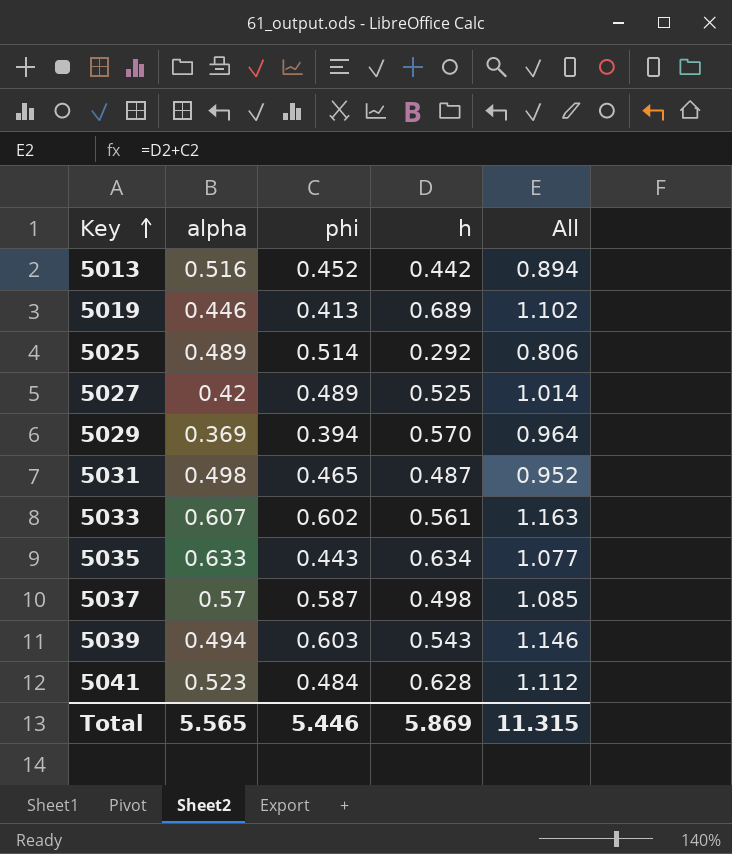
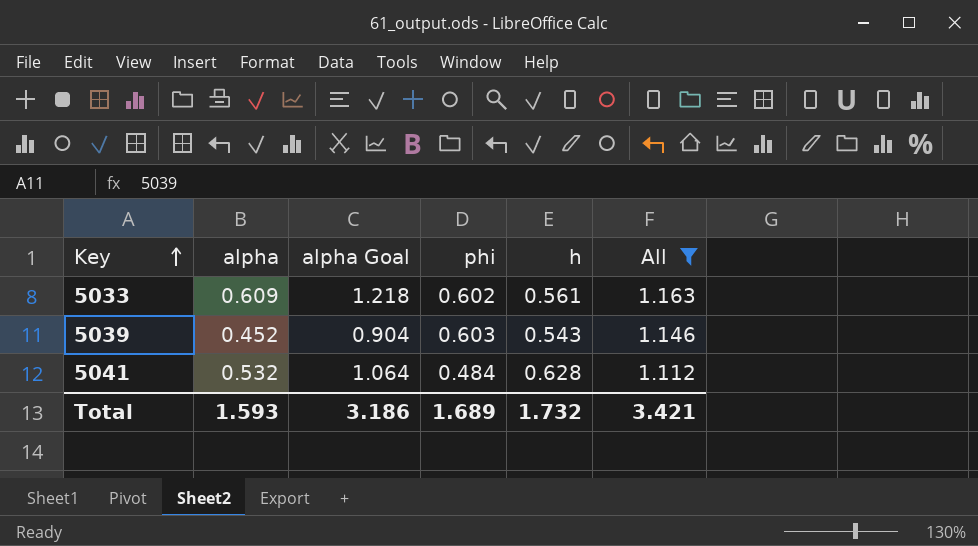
filter: none -> All >= 1.112
column alpha Goal | formula: none -> [alpha] * 2
5033 | alpha: 0.607 -> 0.609
5039 | alpha: 0.494 -> 0.452
5041 | alpha: 0.523 -> 0.532
Total | alpha: 5.565 -> 1.593
Total | phi: 5.446 -> 1.689
Total | h: 5.869 -> 1.732
Total | All: 11.315 -> 3.421

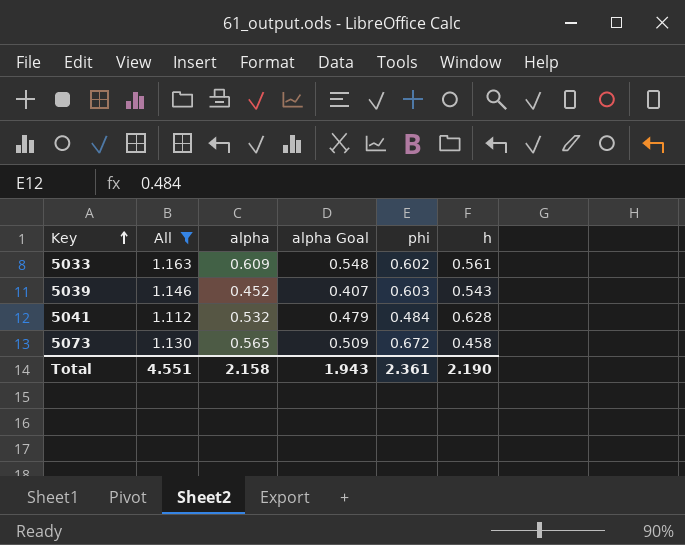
column All | position: 6 -> 2
column alpha Goal | formula: [alpha] * 2 -> [alpha] * 0.9
row 5073: none -> 1.130 | 0.565 | 0.509 | 0.672 | 0.458
Total | All: 3.421 -> 4.551
Total | alpha: 1.593 -> 2.158
Total | alpha Goal: 3.186 -> 1.943
Total | phi: 1.689 -> 2.361
Total | h: 1.732 -> 2.190

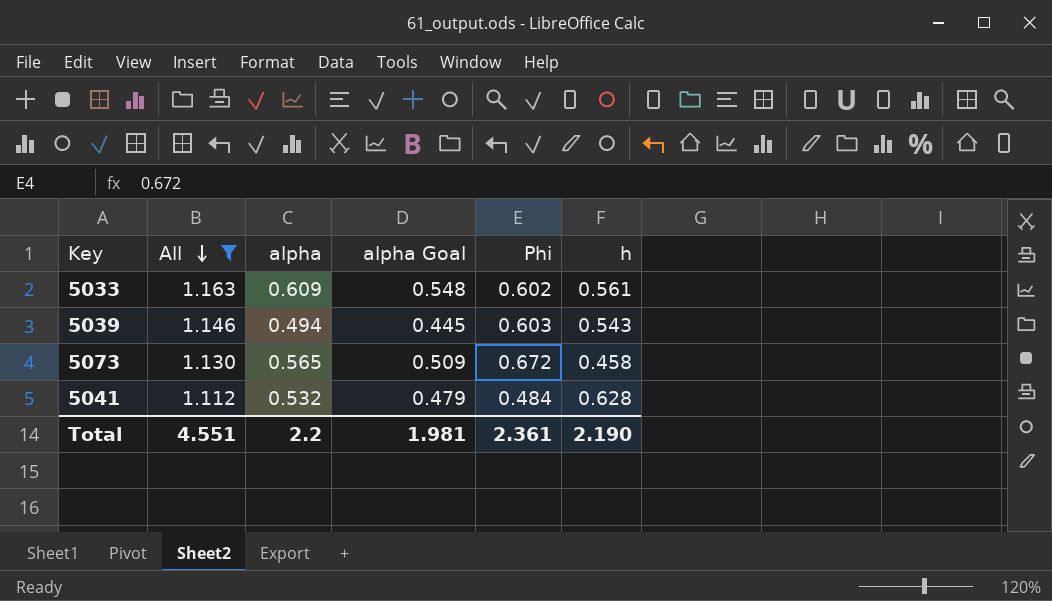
row order: Key ascending -> All descending
column name: phi -> Phi
5039 | alpha: 0.452 -> 0.494
5039 | alpha Goal: 0.407 -> 0.445
Total | alpha: 2.158 -> 2.2
Total | alpha Goal: 1.943 -> 1.981

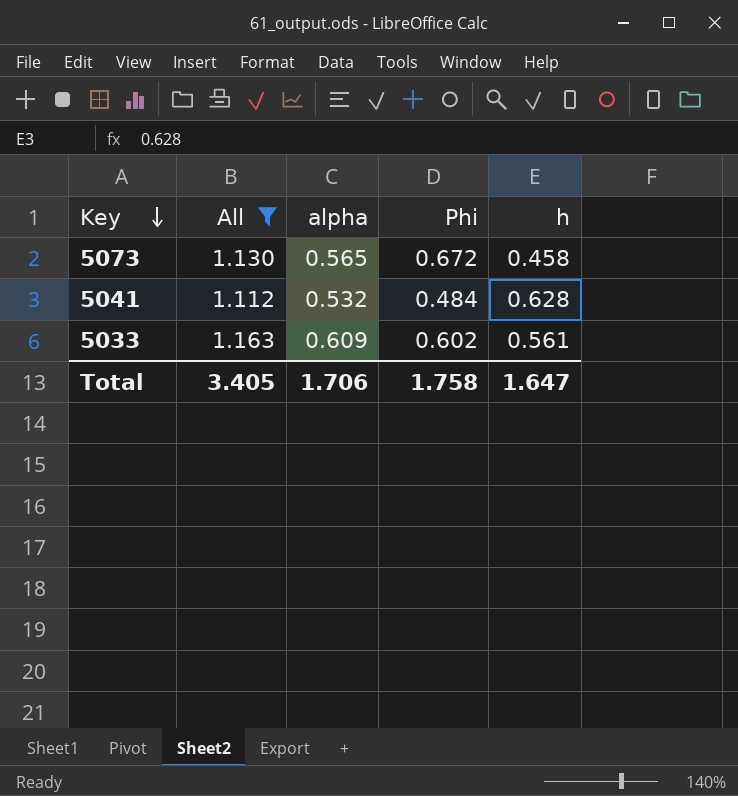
row order: All descending -> Key descending
column alpha Goal | formula: [alpha] * 0.9 -> none
row 5039: 1.146 | 0.494 | 0.445 | 0.603 | 0.543 -> none
Total | All: 4.551 -> 3.405
Total | alpha: 2.2 -> 1.706
Total | Phi: 2.361 -> 1.758
Total | h: 2.190 -> 1.647

